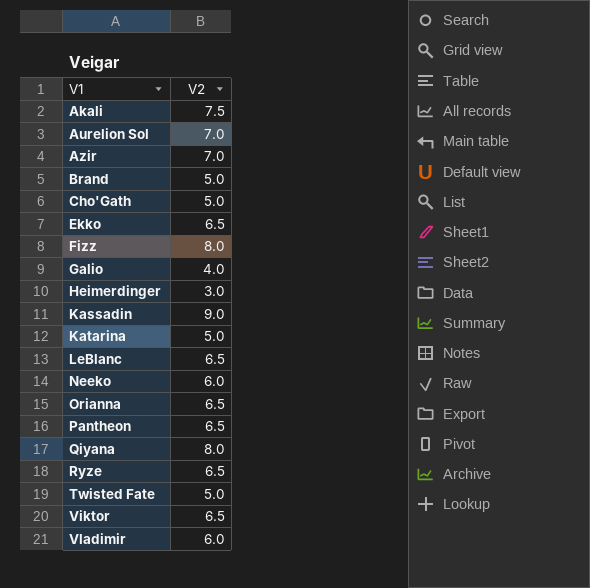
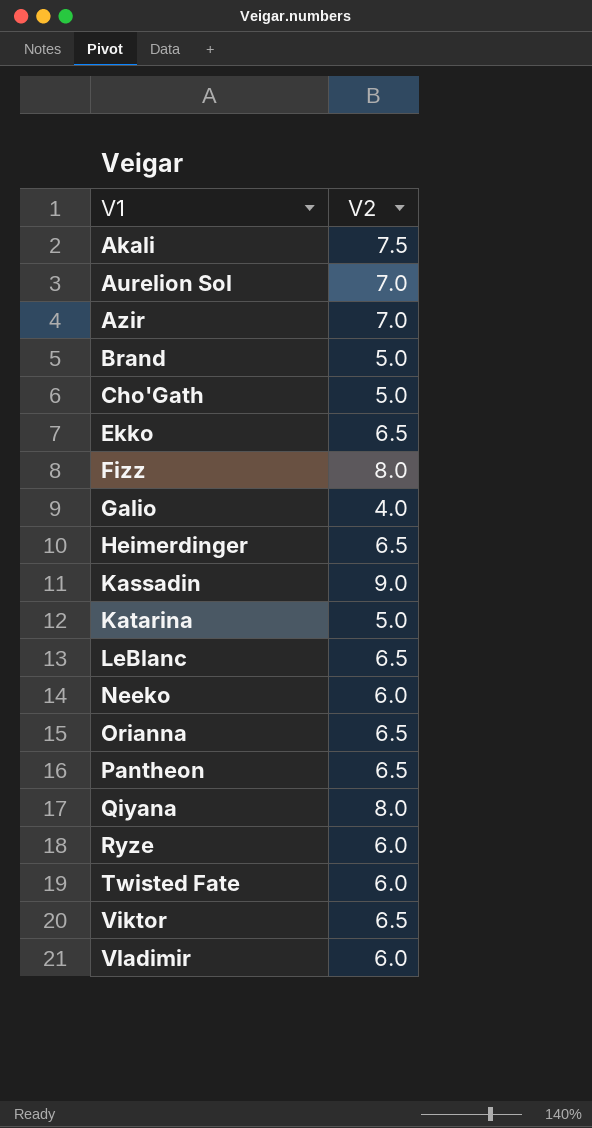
Heimerdinger | V2: 3.0 -> 6.5
Ryze | V2: 6.5 -> 6.0
Twisted Fate | V2: 5.0 -> 6.0

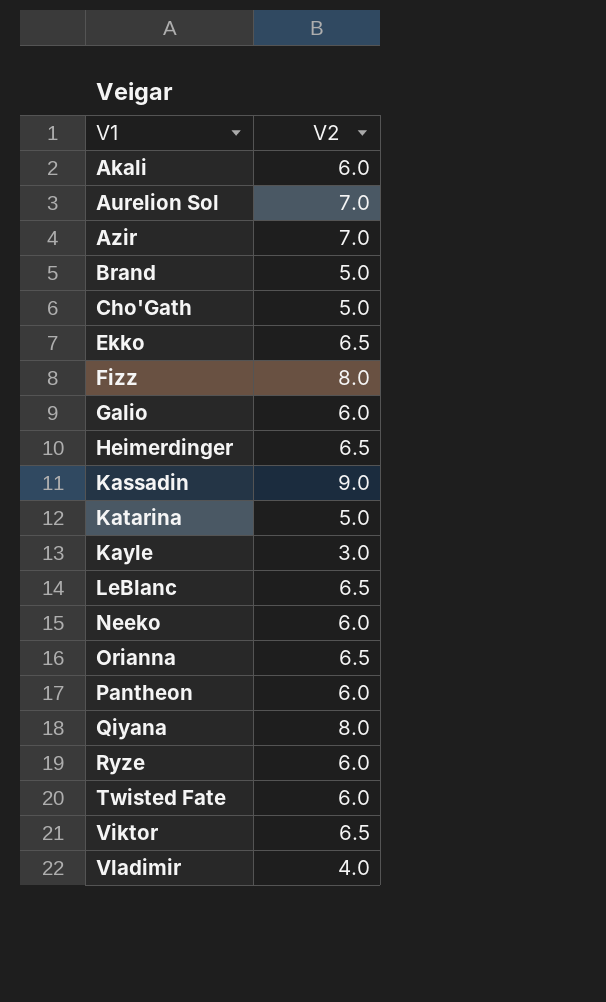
Akali | V2: 7.5 -> 6.0
Galio | V2: 4.0 -> 6.0
row Kayle: none -> 3.0
Pantheon | V2: 6.5 -> 6.0
Vladimir | V2: 6.0 -> 4.0

